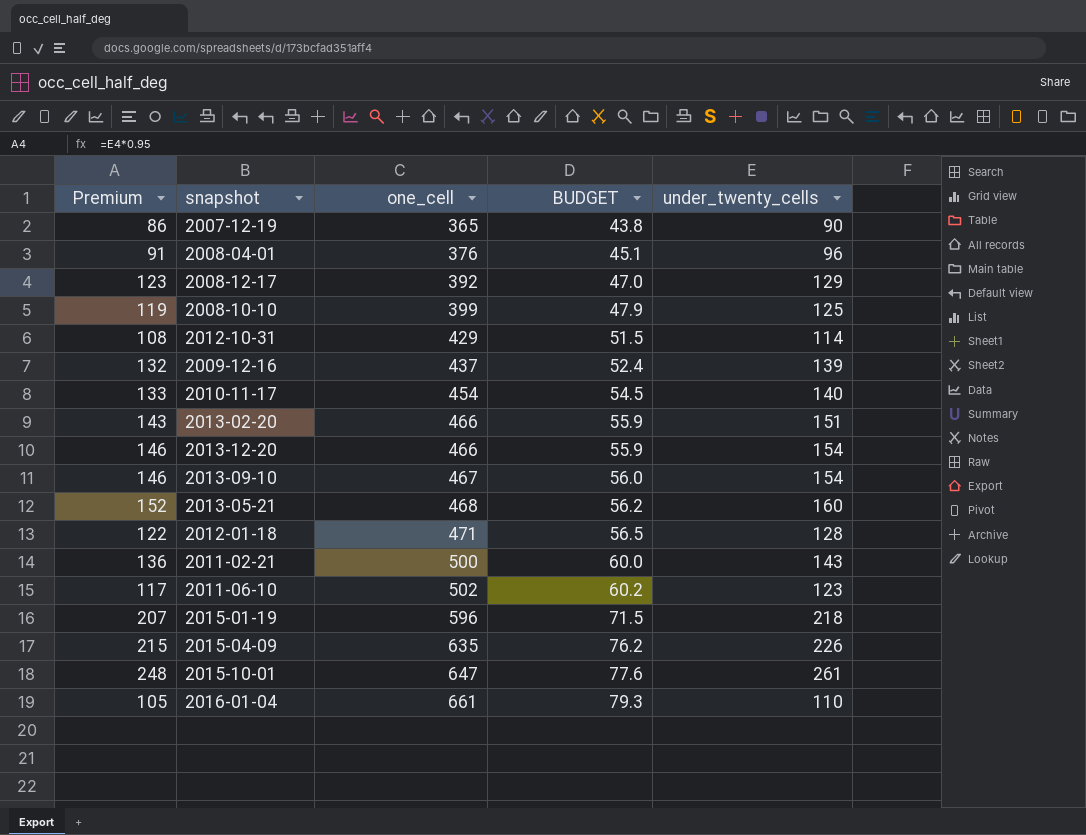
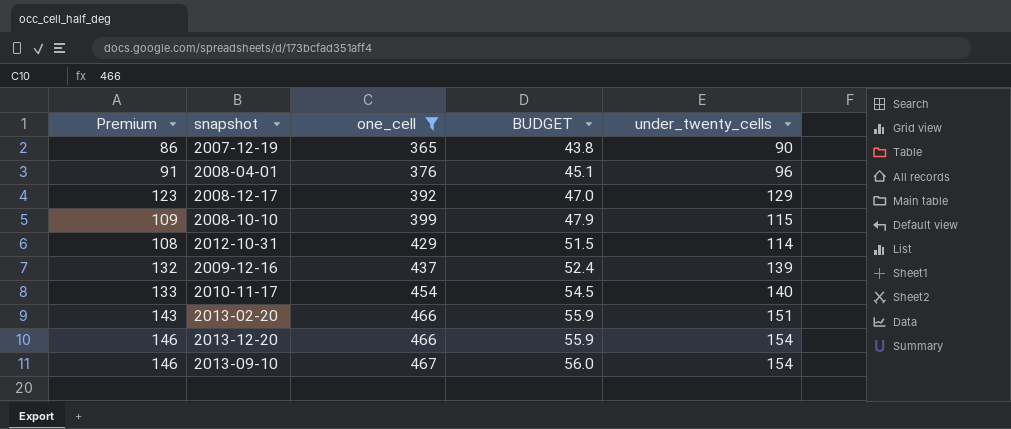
filter: none -> one_cell <= 467
2008-10-10 | Premium: 119 -> 109
2008-10-10 | under_twenty_cells: 125 -> 115

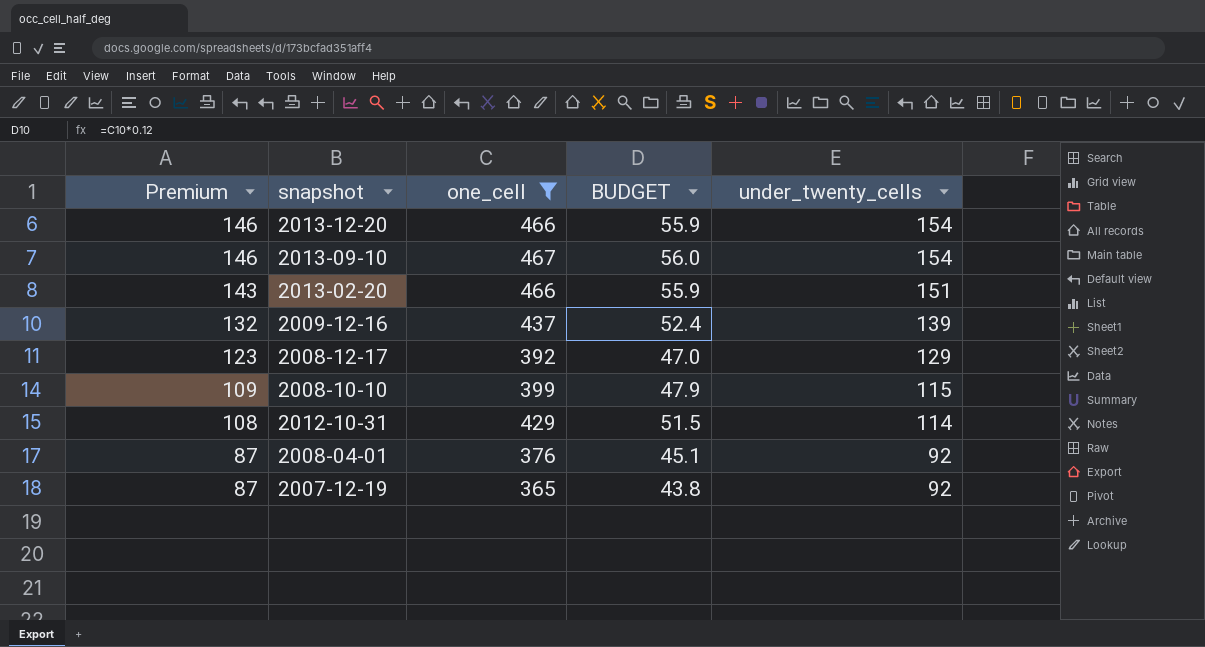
row order: one_cell ascending -> Premium descending
row 2010-11-17: 133 | 454 | 54.5 | 140 -> none
2008-04-01 | Premium: 91 -> 87
2008-04-01 | under_twenty_cells: 96 -> 92
2007-12-19 | Premium: 86 -> 87
2007-12-19 | under_twenty_cells: 90 -> 92

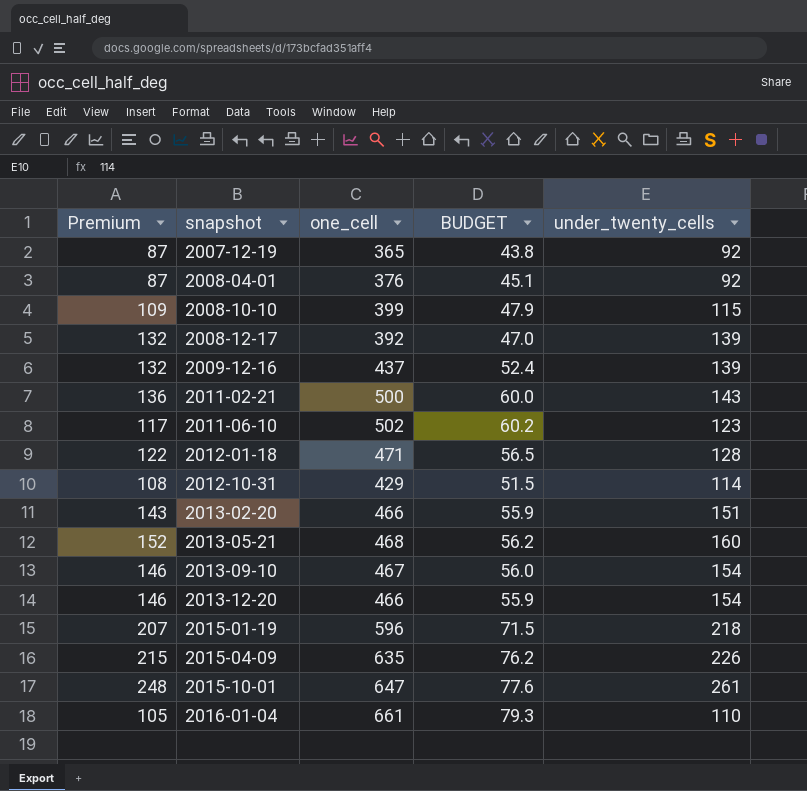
filter: one_cell <= 467 -> none
row order: Premium descending -> snapshot ascending
2008-12-17 | Premium: 123 -> 132
2008-12-17 | under_twenty_cells: 129 -> 139

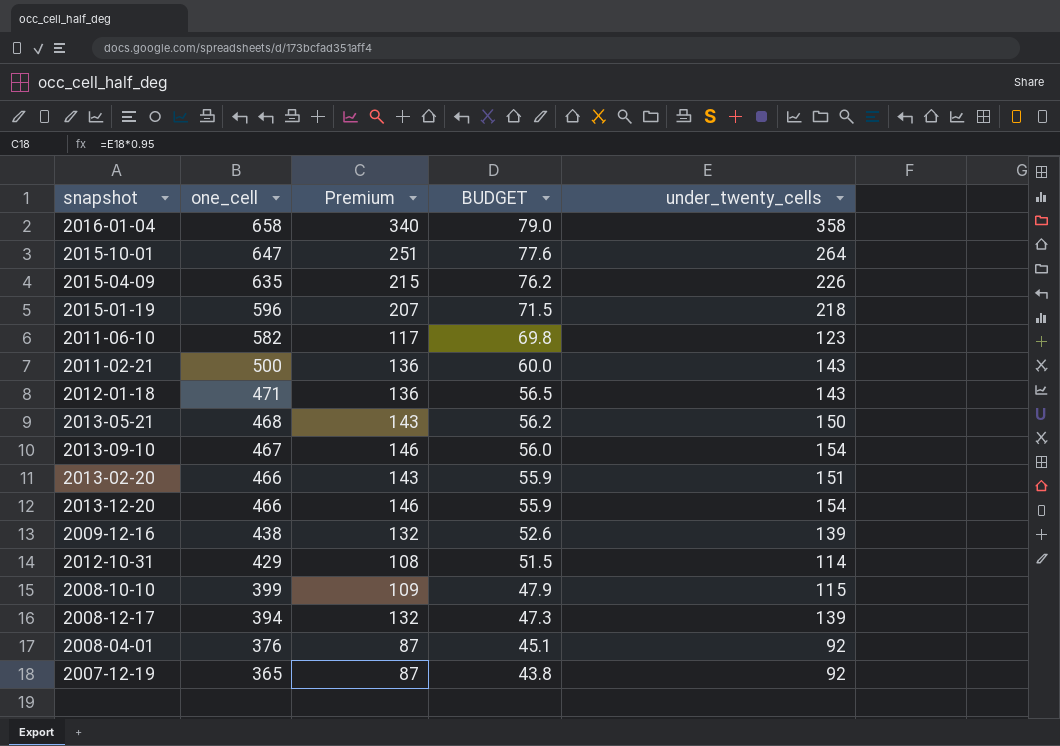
row order: snapshot ascending -> one_cell descending
column Premium | position: 1 -> 3
2016-01-04 | one_cell: 661 -> 658
2016-01-04 | Premium: 105 -> 340
2016-01-04 | BUDGET: 79.3 -> 79.0
2016-01-04 | under_twenty_cells: 110 -> 358
2015-10-01 | Premium: 248 -> 251
2015-10-01 | under_twenty_cells: 261 -> 264
2011-06-10 | one_cell: 502 -> 582
2011-06-10 | BUDGET: 60.2 -> 69.8
2012-01-18 | Premium: 122 -> 136
2012-01-18 | under_twenty_cells: 128 -> 143
2013-05-21 | Premium: 152 -> 143
2013-05-21 | under_twenty_cells: 160 -> 150
2009-12-16 | one_cell: 437 -> 438
2009-12-16 | BUDGET: 52.4 -> 52.6
2008-12-17 | one_cell: 392 -> 394
2008-12-17 | BUDGET: 47.0 -> 47.3

